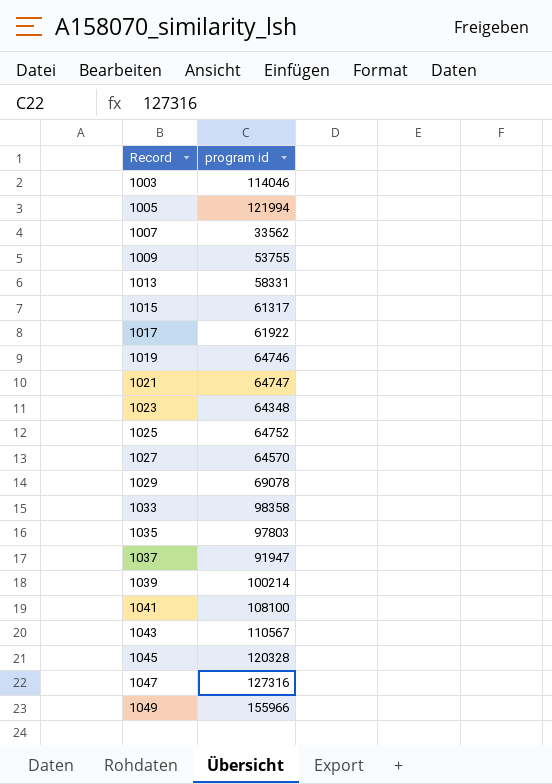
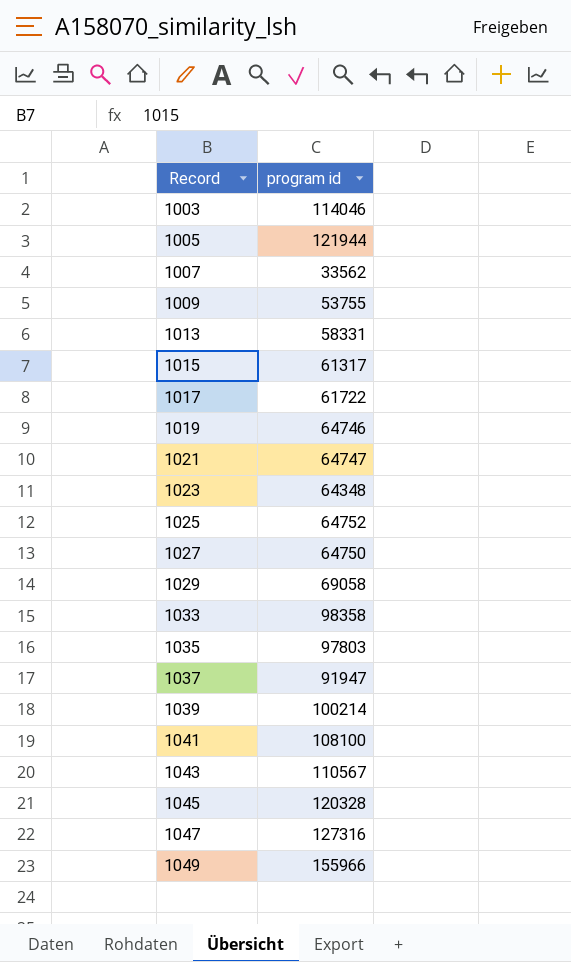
1005 | program id: 121994 -> 121944
1017 | program id: 61922 -> 61722
1027 | program id: 64570 -> 64750
1029 | program id: 69078 -> 69058

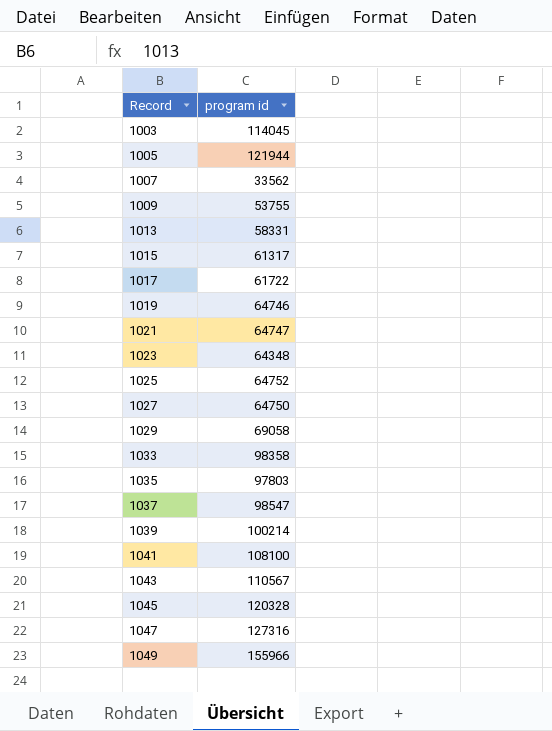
1003 | program id: 114046 -> 114045
1037 | program id: 91947 -> 98547

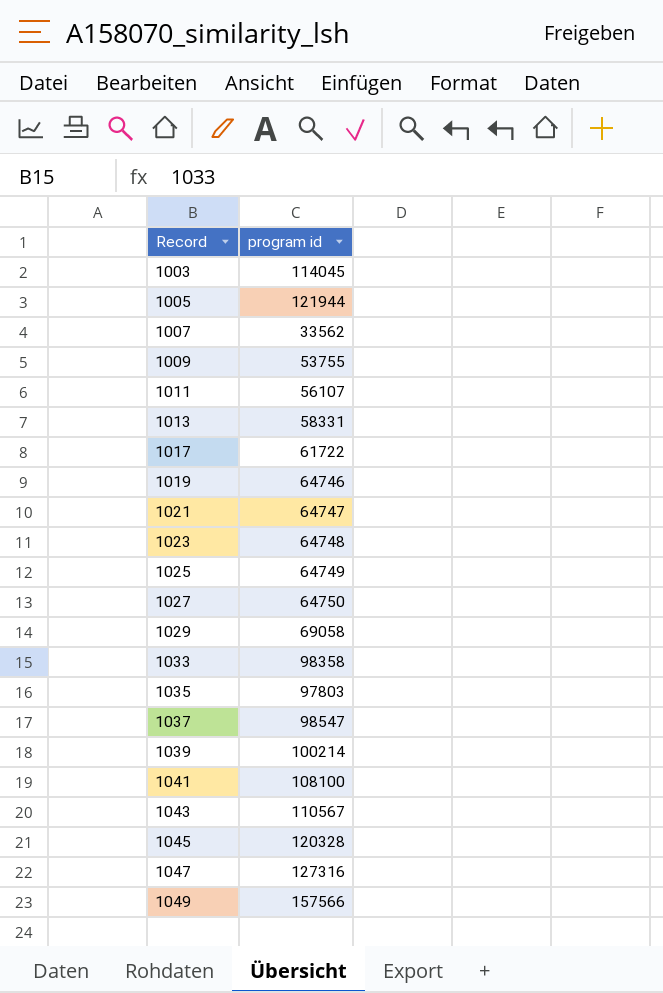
row 1015: 61317 -> none
row 1011: none -> 56107
1023 | program id: 64348 -> 64748
1025 | program id: 64752 -> 64749
1049 | program id: 155966 -> 157566

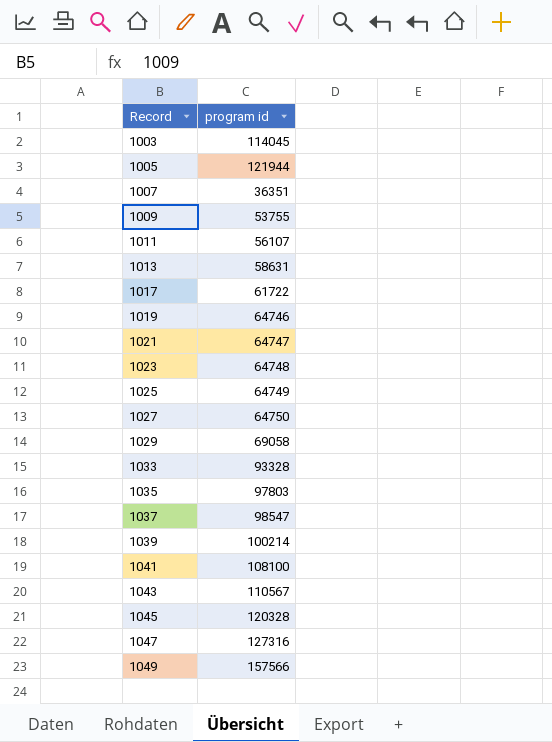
1007 | program id: 33562 -> 36351
1013 | program id: 58331 -> 58631
1033 | program id: 98358 -> 93328

